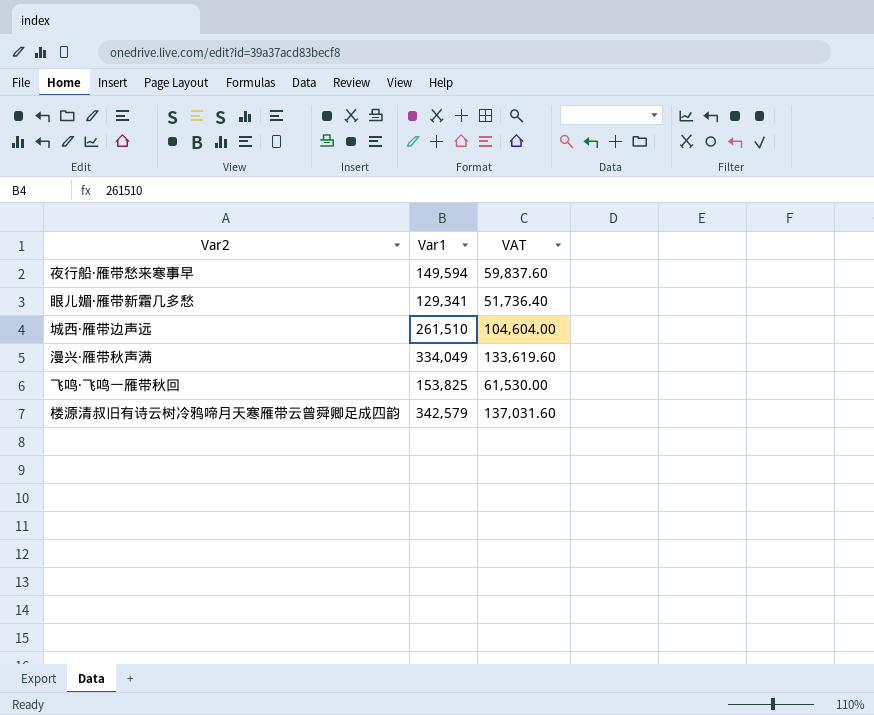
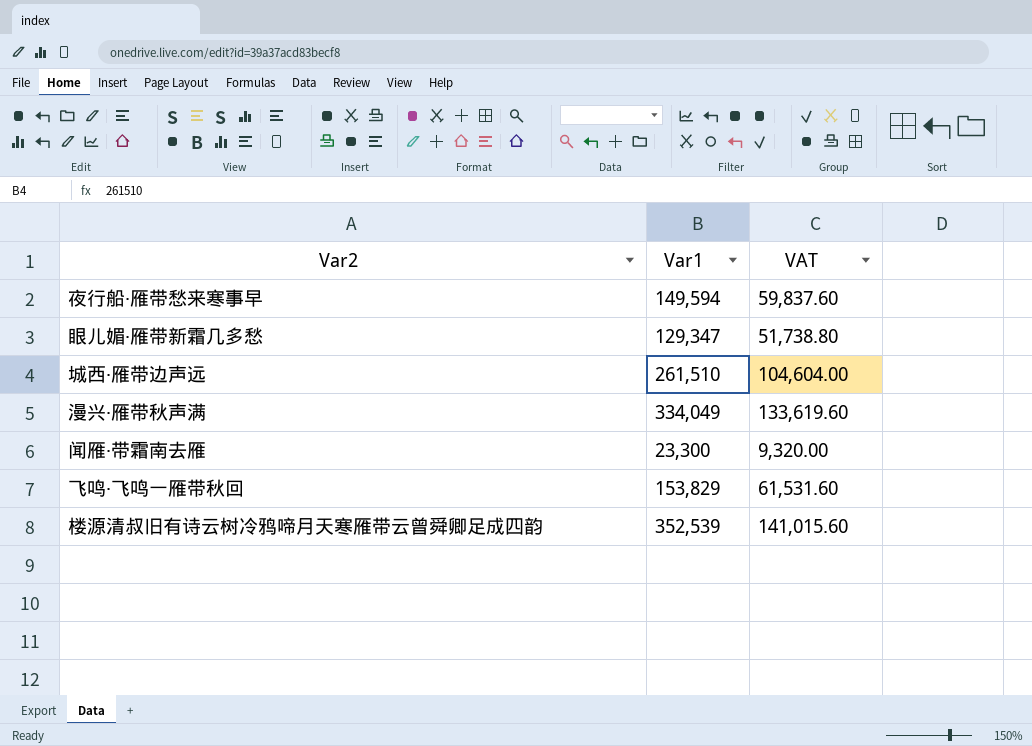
眼儿媚·雁带新霜几多愁 | Var1: 129,341 -> 129,347
眼儿媚·雁带新霜几多愁 | VAT: 51,736.40 -> 51,738.80
row 闻雁·带霜南去雁: none -> 23,300 | 9,320.00
飞鸣·飞鸣一雁带秋回 | Var1: 153,825 -> 153,829
飞鸣·飞鸣一雁带秋回 | VAT: 61,530.00 -> 61,531.60
楼源清叔旧有诗云树冷鸦啼月天寒雁带云曾舜卿足成四韵 | Var1: 342,579 -> 352,539
楼源清叔旧有诗云树冷鸦啼月天寒雁带云曾舜卿足成四韵 | VAT: 137,031.60 -> 141,015.60

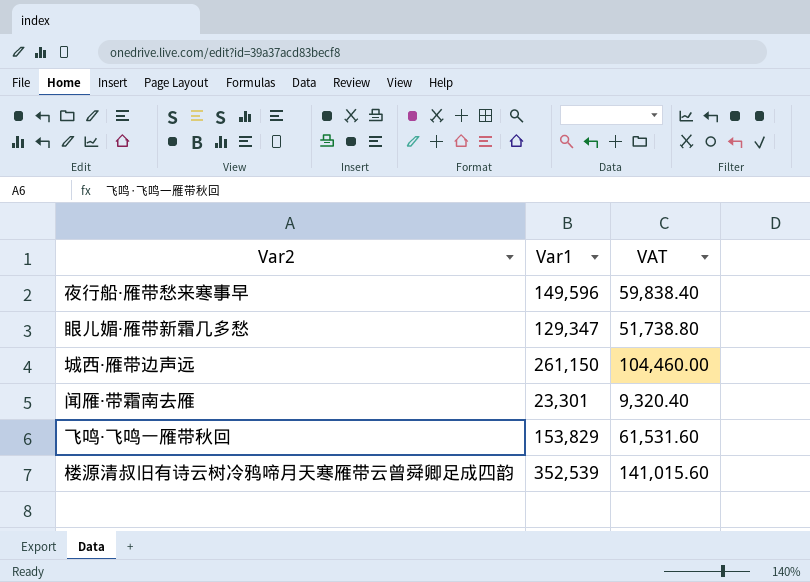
row 漫兴·雁带秋声满: 334,049 | 133,619.60 -> none
夜行船·雁带愁来寒事早 | Var1: 149,594 -> 149,596
夜行船·雁带愁来寒事早 | VAT: 59,837.60 -> 59,838.40
城西·雁带边声远 | Var1: 261,510 -> 261,150
城西·雁带边声远 | VAT: 104,604.00 -> 104,460.00
闻雁·带霜南去雁 | Var1: 23,300 -> 23,301
闻雁·带霜南去雁 | VAT: 9,320.00 -> 9,320.40

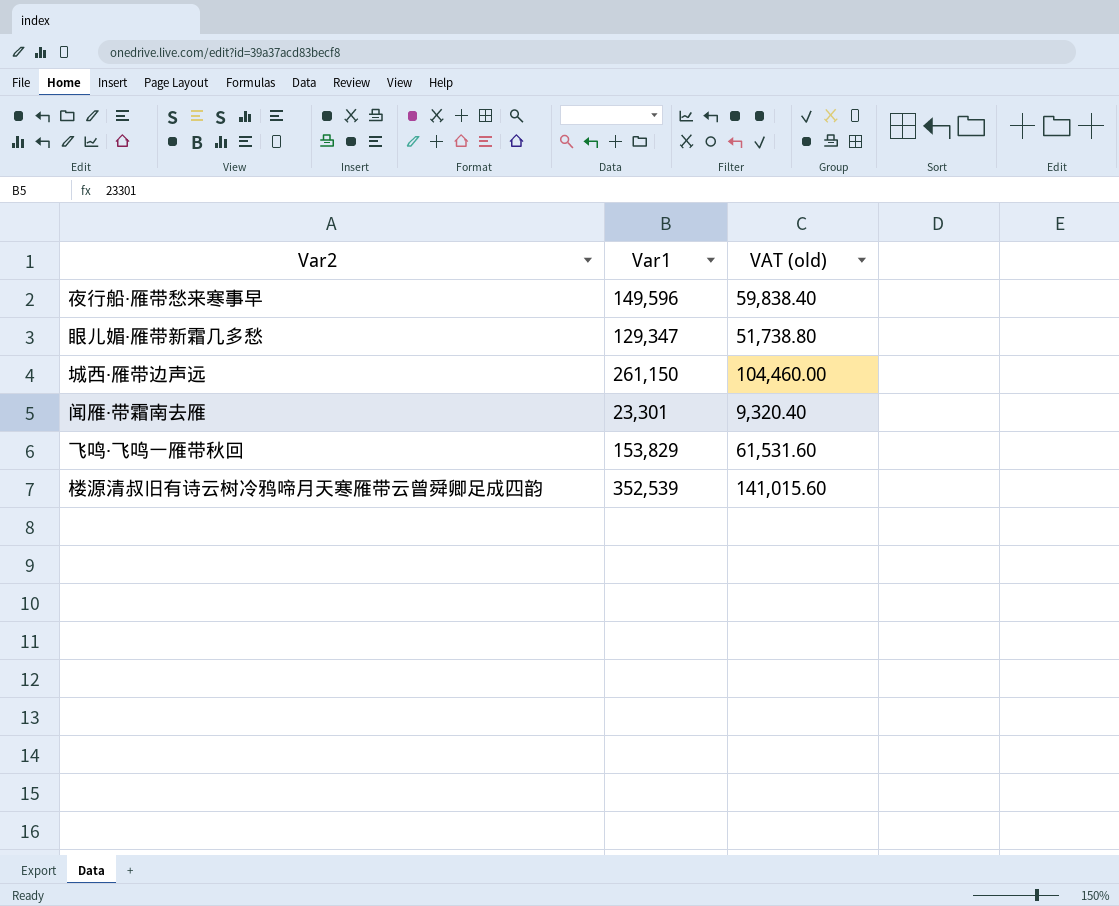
column name: VAT -> VAT (old)

